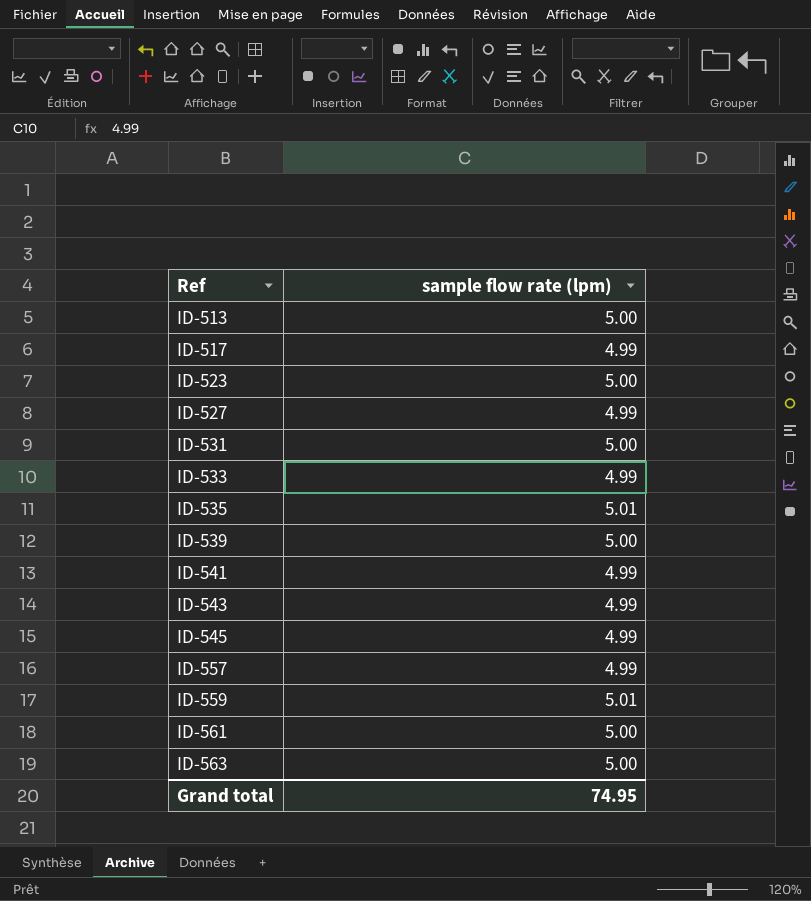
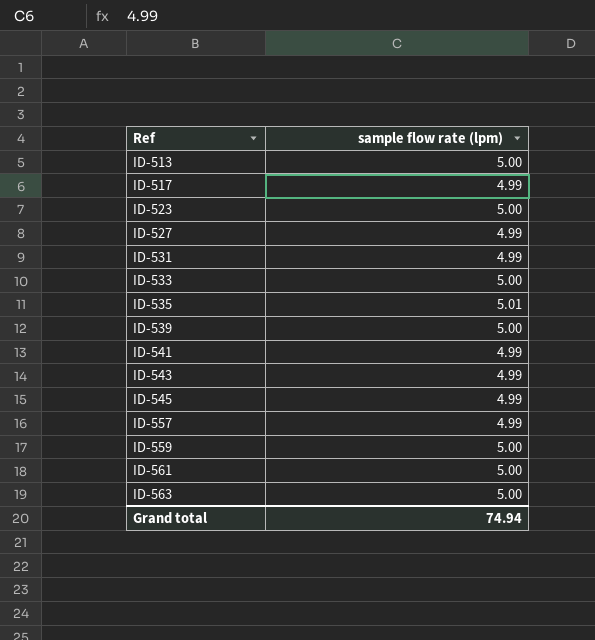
ID-531 | sample flow rate (lpm): 5.00 -> 4.99
ID-533 | sample flow rate (lpm): 4.99 -> 5.00
ID-559 | sample flow rate (lpm): 5.01 -> 5.00
Grand total | sample flow rate (lpm): 74.95 -> 74.94

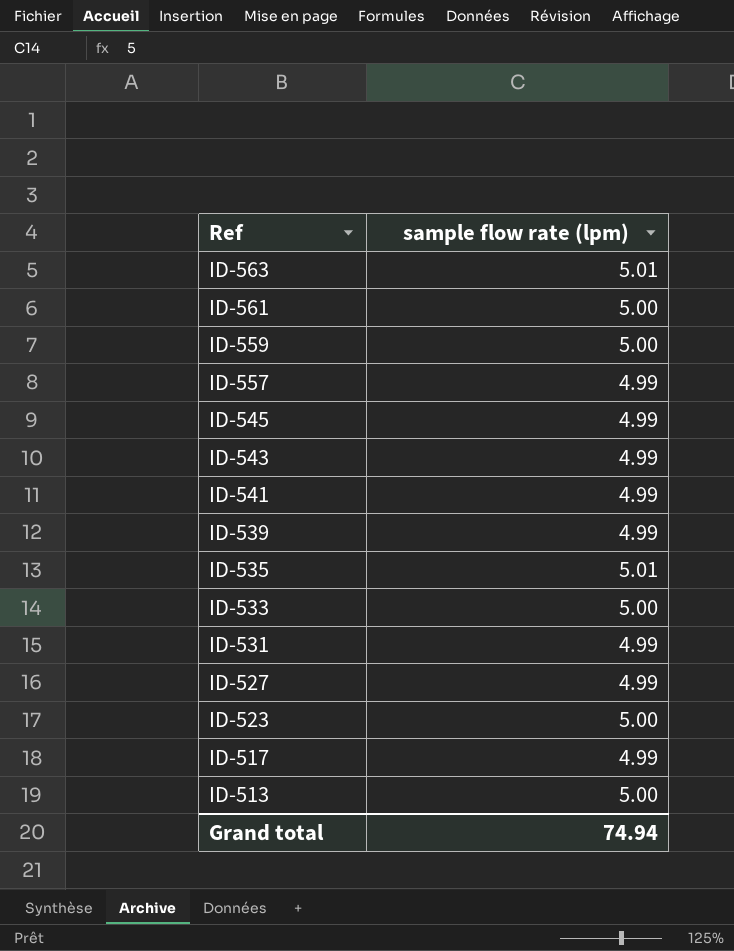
row order: Ref ascending -> Ref descending
ID-563 | sample flow rate (lpm): 5.00 -> 5.01
ID-539 | sample flow rate (lpm): 5.00 -> 4.99

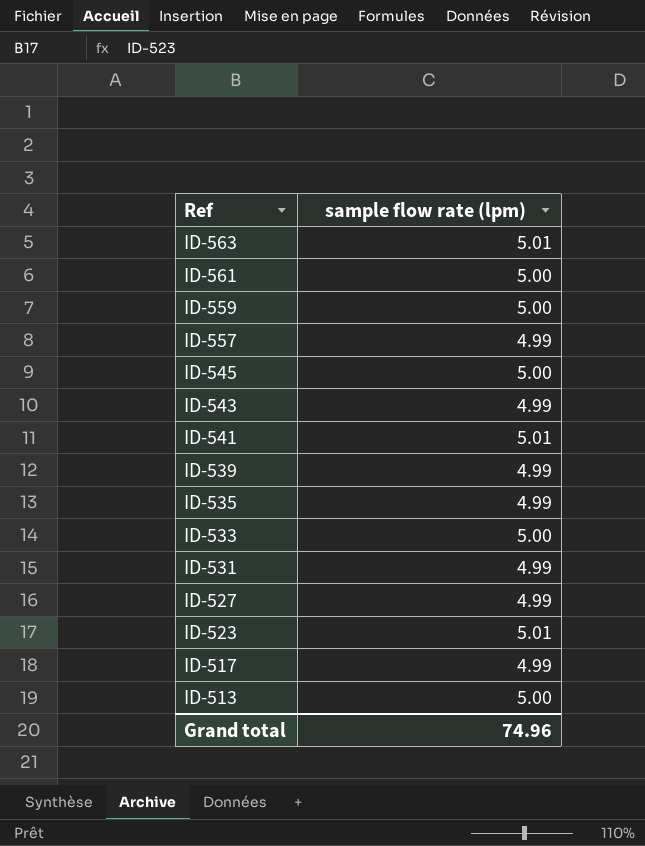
ID-545 | sample flow rate (lpm): 4.99 -> 5.00
ID-541 | sample flow rate (lpm): 4.99 -> 5.01
ID-535 | sample flow rate (lpm): 5.01 -> 4.99
ID-523 | sample flow rate (lpm): 5.00 -> 5.01
Grand total | sample flow rate (lpm): 74.94 -> 74.96

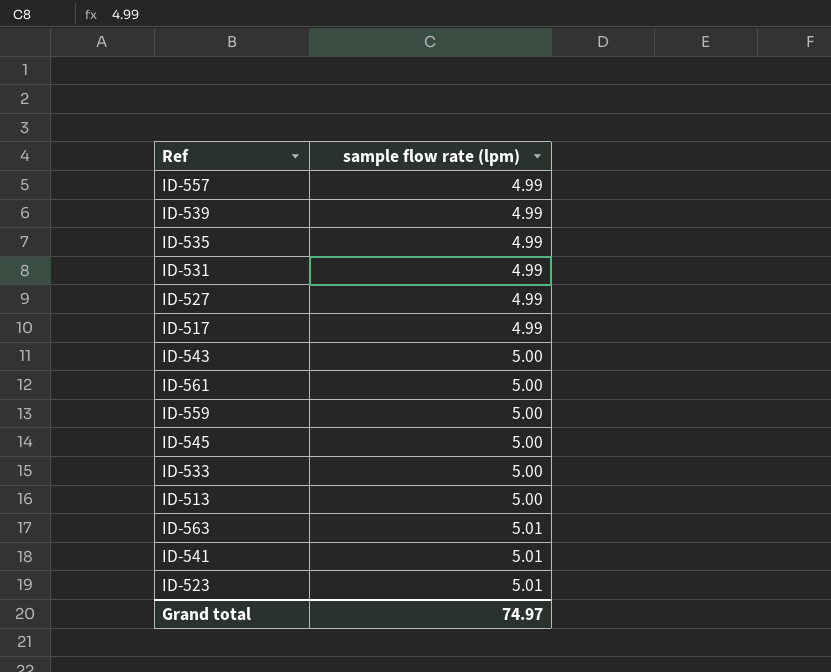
row order: Ref descending -> sample flow rate (lpm) ascending
ID-543 | sample flow rate (lpm): 4.99 -> 5.00
Grand total | sample flow rate (lpm): 74.96 -> 74.97

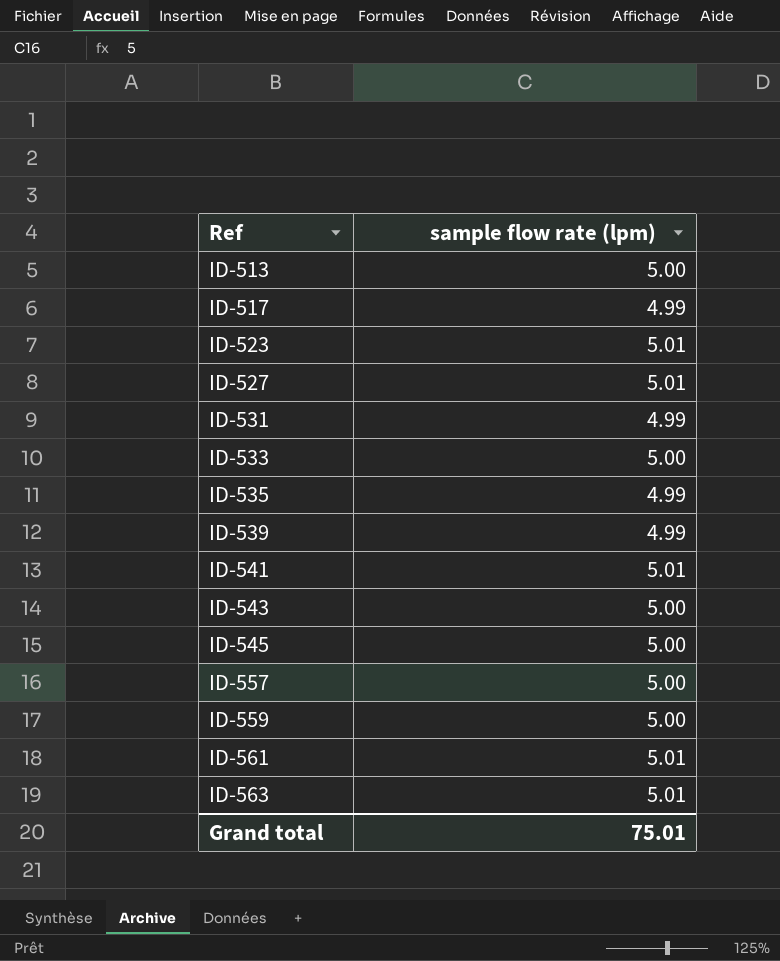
row order: sample flow rate (lpm) ascending -> Ref ascending
ID-527 | sample flow rate (lpm): 4.99 -> 5.01
ID-557 | sample flow rate (lpm): 4.99 -> 5.00
ID-561 | sample flow rate (lpm): 5.00 -> 5.01
Grand total | sample flow rate (lpm): 74.97 -> 75.01

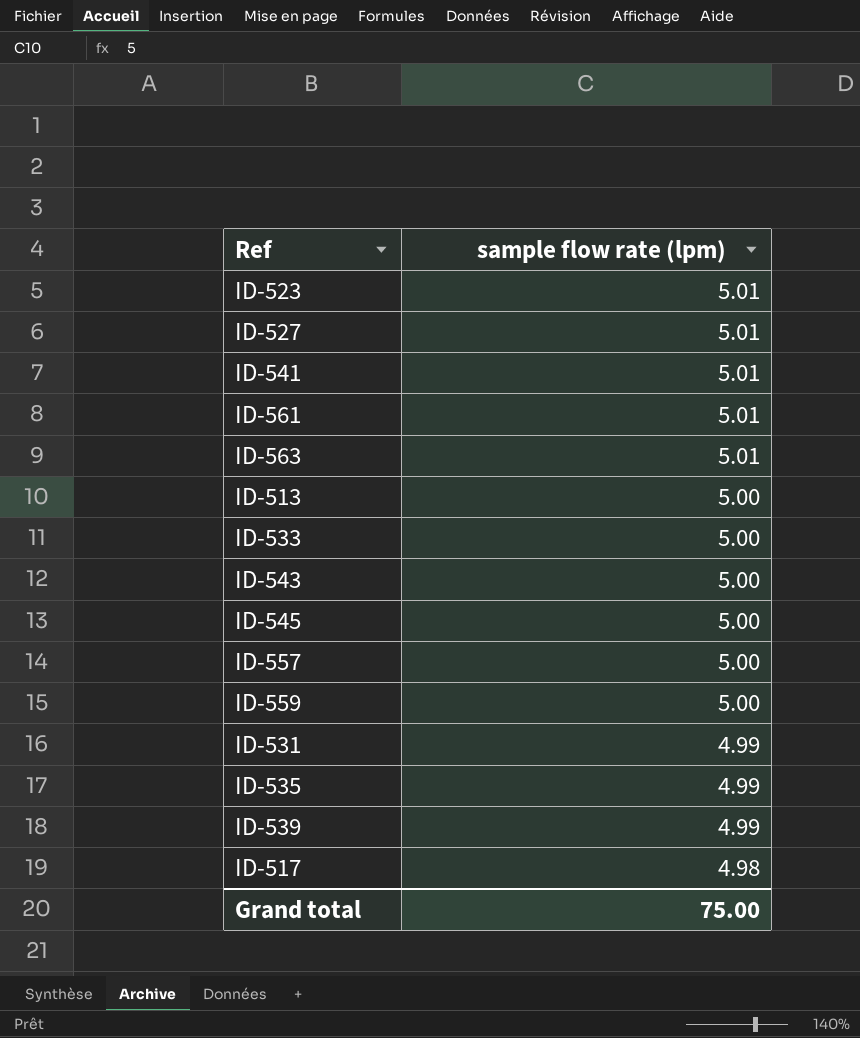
row order: Ref ascending -> sample flow rate (lpm) descending
ID-517 | sample flow rate (lpm): 4.99 -> 4.98
Grand total | sample flow rate (lpm): 75.01 -> 75.00

